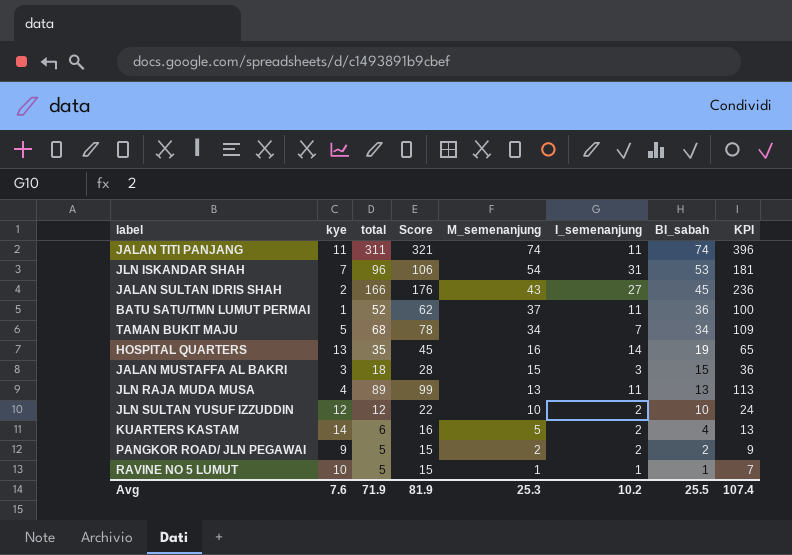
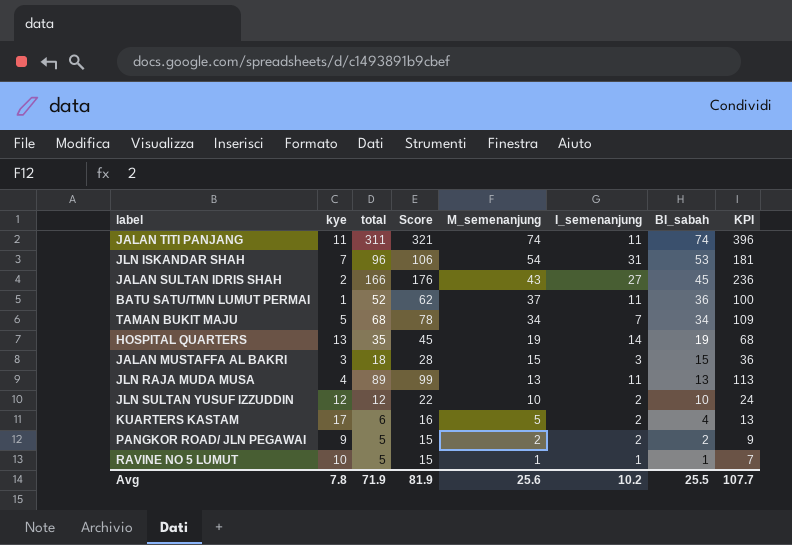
HOSPITAL QUARTERS | M_semenanjung: 16 -> 19
HOSPITAL QUARTERS | KPI: 65 -> 68
KUARTERS KASTAM | kye: 14 -> 17
Avg | kye: 7.6 -> 7.8
Avg | M_semenanjung: 25.3 -> 25.6
Avg | KPI: 107.4 -> 107.7

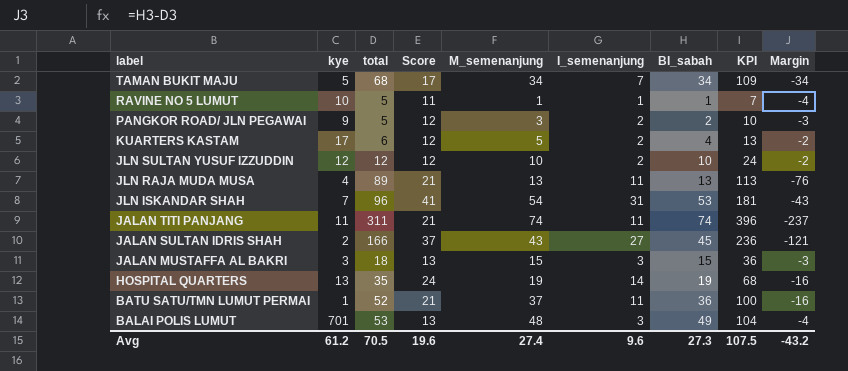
row order: M_semenanjung descending -> label descending
column Score | formula: [total] + 10 -> [I_semenanjung] + 10
column Margin | formula: none -> [BI_sabah] - [total]
PANGKOR ROAD/ JLN PEGAWAI | M_semenanjung: 2 -> 3
PANGKOR ROAD/ JLN PEGAWAI | KPI: 9 -> 10
row BALAI POLIS LUMUT: none -> 701 | 53 | 13 | 48 | 3 | 49 | 104 | -4
Avg | kye: 7.8 -> 61.2
Avg | total: 71.9 -> 70.5
Avg | Score: 81.9 -> 19.6
Avg | M_semenanjung: 25.6 -> 27.4
Avg | I_semenanjung: 10.2 -> 9.6
Avg | BI_sabah: 25.5 -> 27.3
Avg | KPI: 107.7 -> 107.5

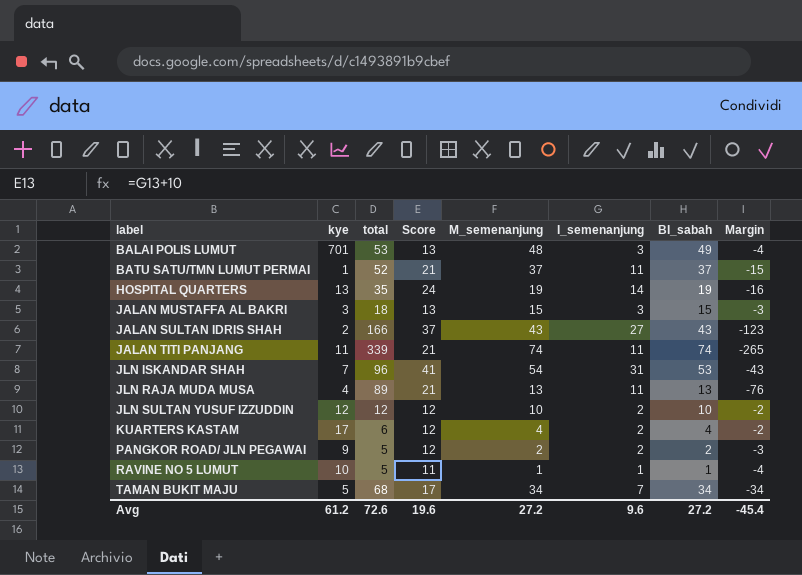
row order: label descending -> label ascending
column KPI | formula: [total] + [M_semenanjung] + [I_semenanjung] -> none
BATU SATU/TMN LUMUT PERMAI | BI_sabah: 36 -> 37
BATU SATU/TMN LUMUT PERMAI | Margin: -16 -> -15
JALAN SULTAN IDRIS SHAH | BI_sabah: 45 -> 43
JALAN SULTAN IDRIS SHAH | Margin: -121 -> -123
JALAN TITI PANJANG | total: 311 -> 339
JALAN TITI PANJANG | Margin: -237 -> -265
KUARTERS KASTAM | M_semenanjung: 5 -> 4
PANGKOR ROAD/ JLN PEGAWAI | M_semenanjung: 3 -> 2
Avg | total: 70.5 -> 72.6
Avg | M_semenanjung: 27.4 -> 27.2
Avg | BI_sabah: 27.3 -> 27.2
Avg | Margin: -43.2 -> -45.4

